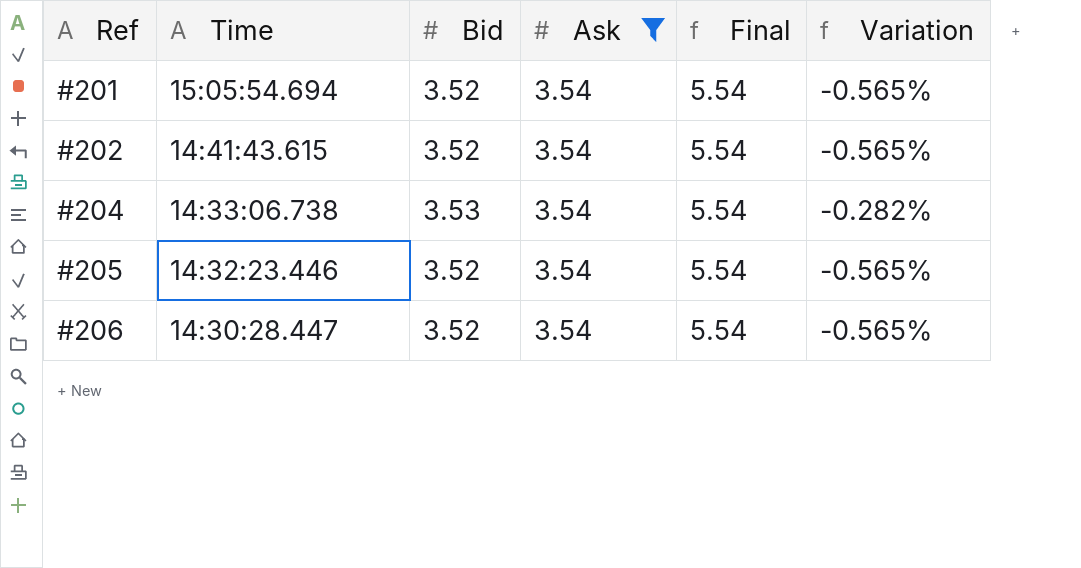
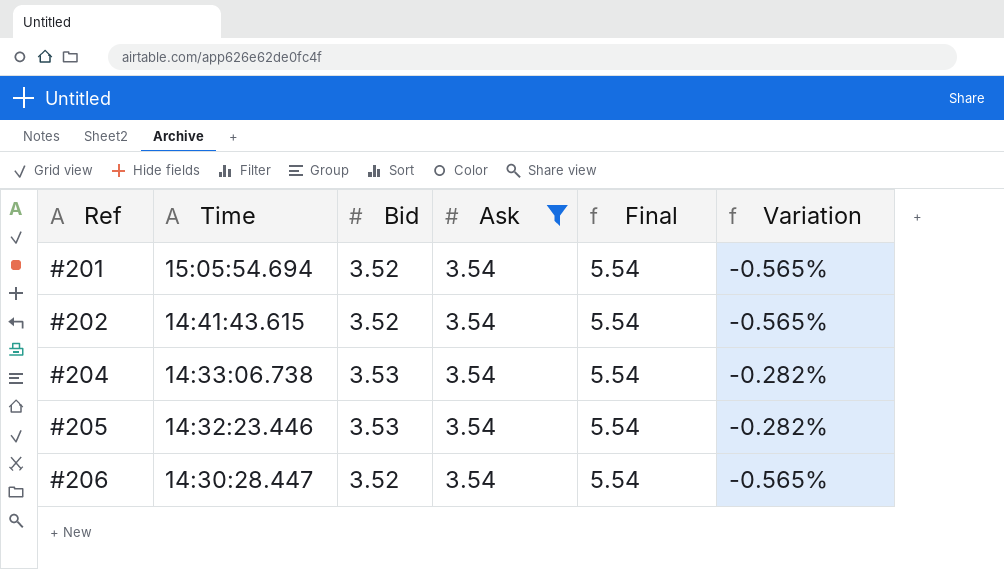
#205 | Bid: 3.52 -> 3.53
#205 | Variation: -0.565% -> -0.282%

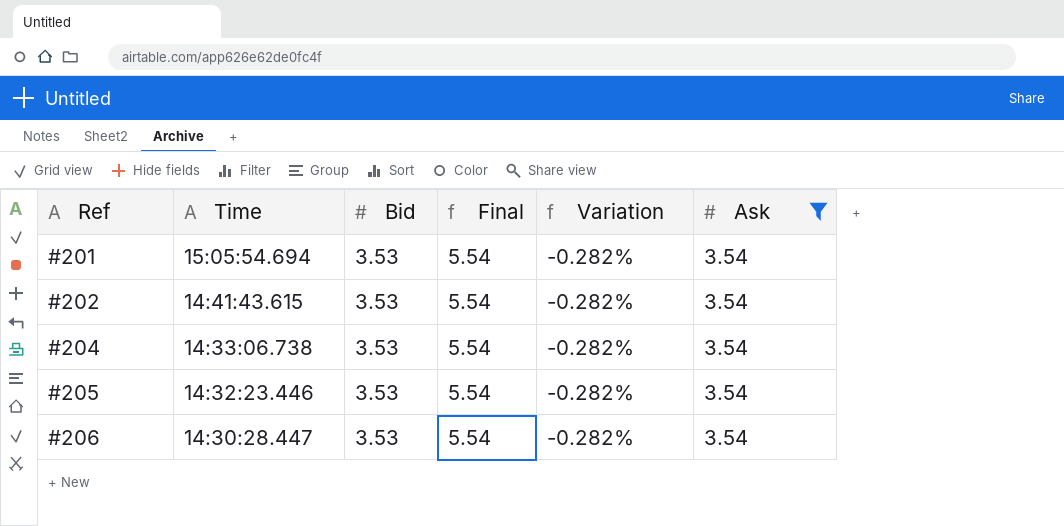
column Ask | position: 4 -> 6
#201 | Bid: 3.52 -> 3.53
#201 | Variation: -0.565% -> -0.282%
#202 | Bid: 3.52 -> 3.53
#202 | Variation: -0.565% -> -0.282%
#206 | Bid: 3.52 -> 3.53
#206 | Variation: -0.565% -> -0.282%

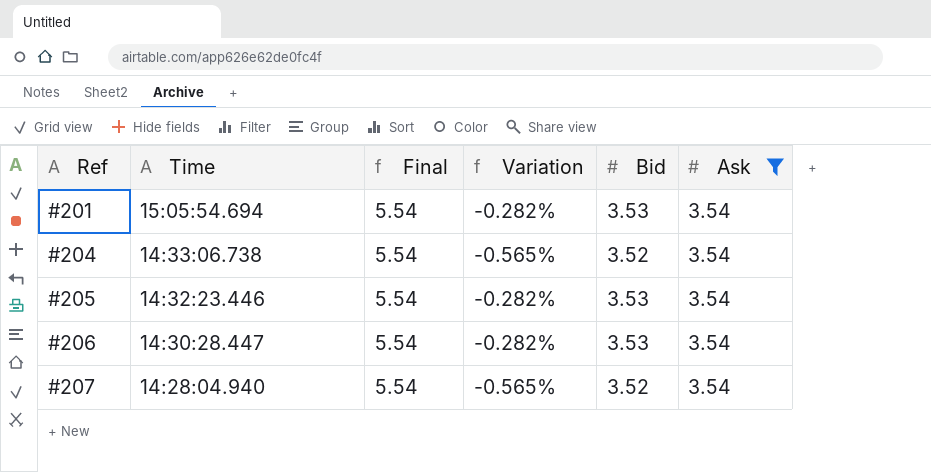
column Bid | position: 3 -> 5
row #202: 14:41:43.615 | 3.53 | 5.54 | -0.282% | 3.54 -> none
#204 | Variation: -0.282% -> -0.565%
#204 | Bid: 3.53 -> 3.52
row #207: none -> 14:28:04.940 | 5.54 | -0.565% | 3.52 | 3.54

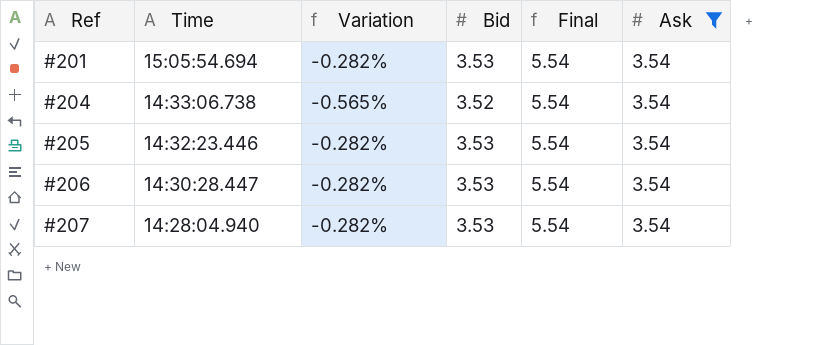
column Final | position: 3 -> 5
#207 | Variation: -0.565% -> -0.282%
#207 | Bid: 3.52 -> 3.53

